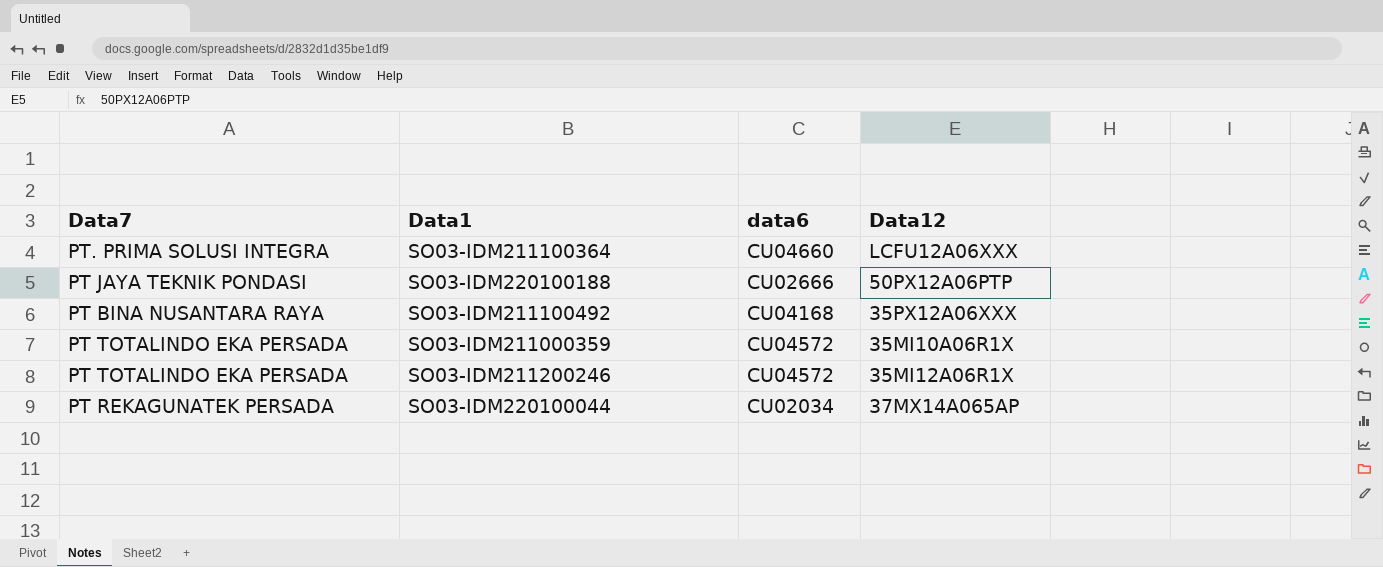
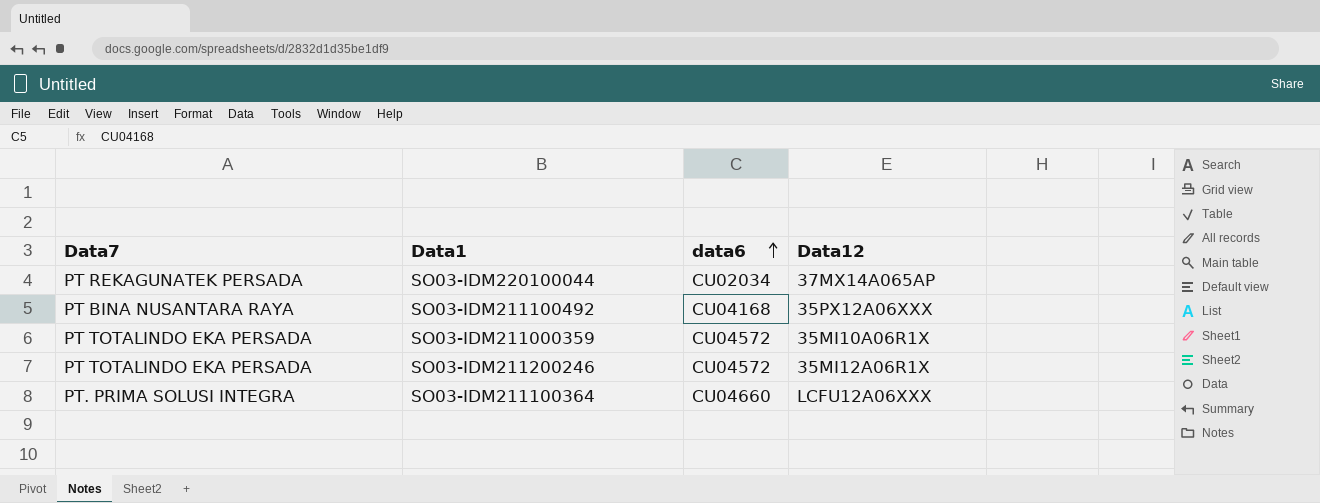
row order: none -> data6 ascending
row SO03-IDM220100188: PT JAYA TEKNIK PONDASI | CU02666 | 50PX12A06PTP -> none

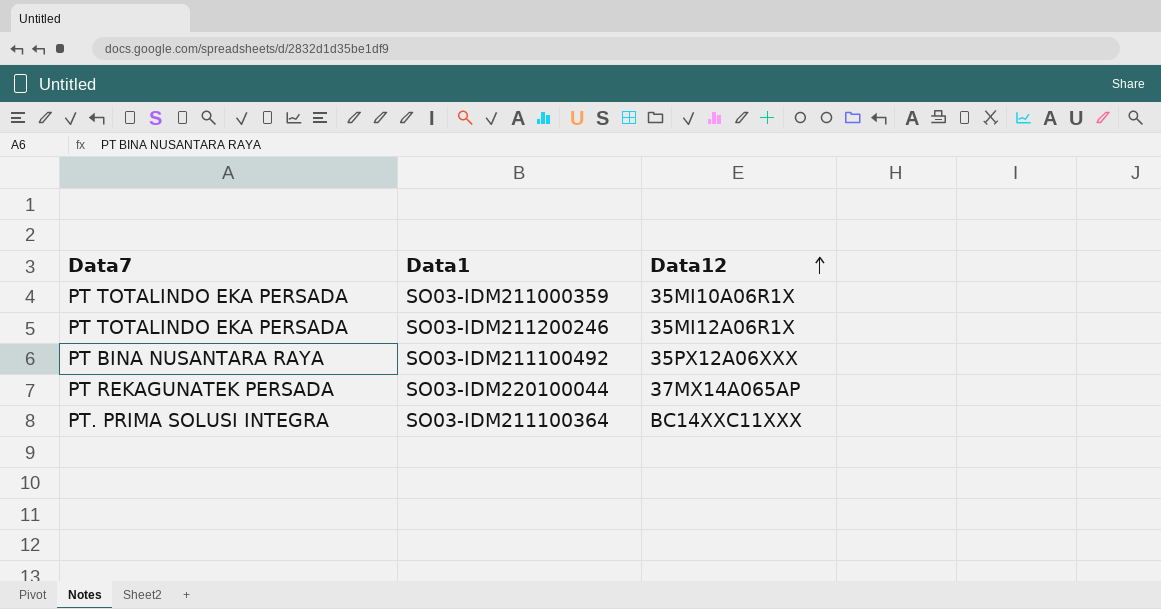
row order: data6 ascending -> Data12 ascending
column data6 | position: 3 -> none
SO03-IDM211100364 | Data12: LCFU12A06XXX -> BC14XXC11XXX

